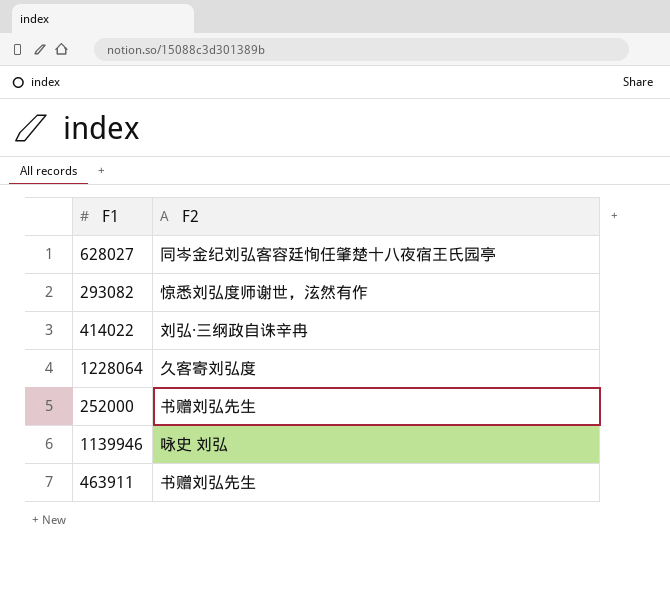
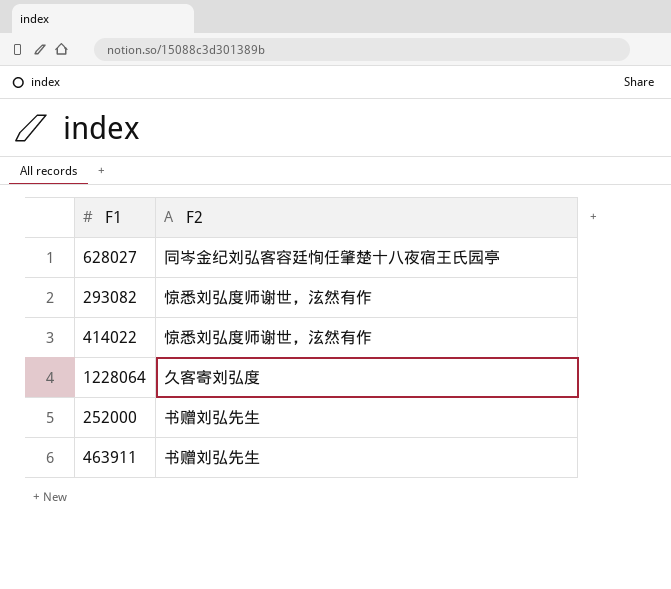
row 1139946: 咏史 刘弘 -> none
414022 | F2: 刘弘·三纲政自诛辛冉 -> 惊悉刘弘度师谢世，泫然有作

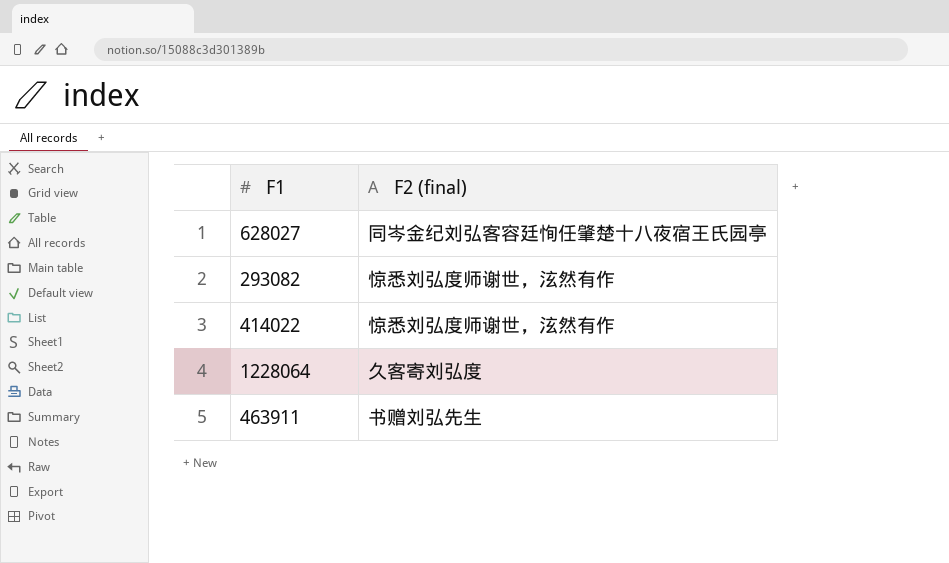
column name: F2 -> F2 (final)
row 252000: 书赠刘弘先生 -> none

